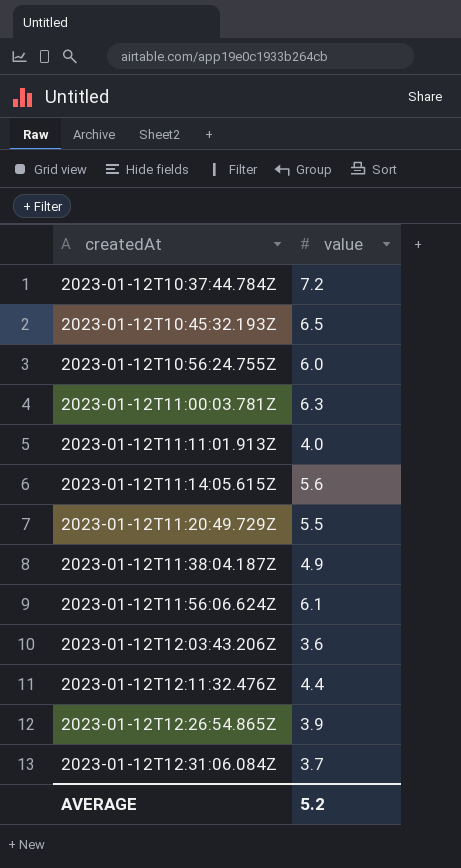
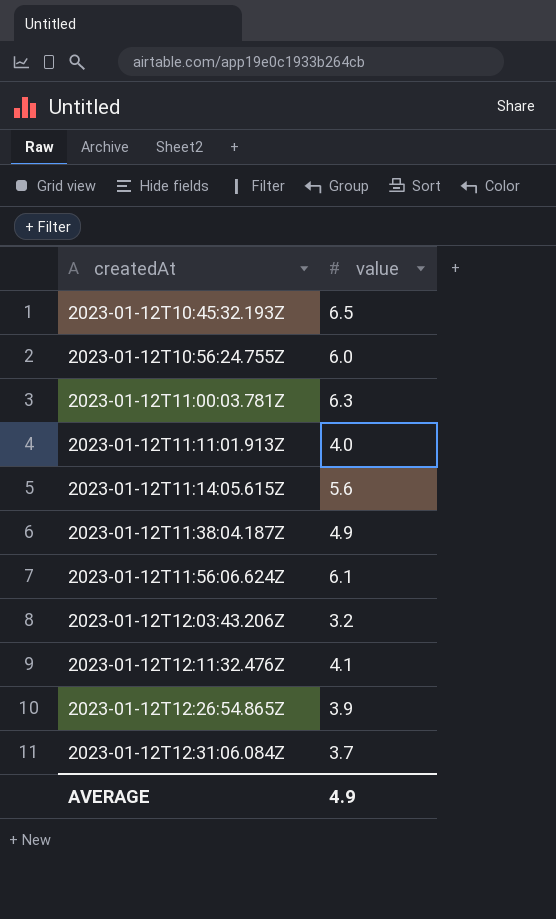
row 2023-01-12T10:37:44.784Z: 7.2 -> none
row 2023-01-12T11:20:49.729Z: 5.5 -> none
2023-01-12T12:03:43.206Z | value: 3.6 -> 3.2
2023-01-12T12:11:32.476Z | value: 4.4 -> 4.1
AVERAGE | value: 5.2 -> 4.9

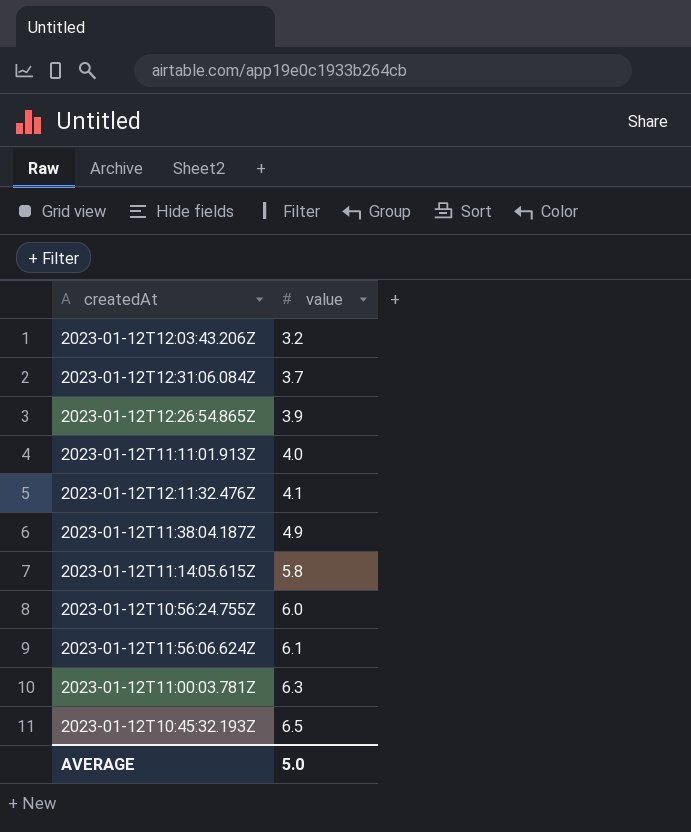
row order: createdAt ascending -> value ascending
2023-01-12T11:14:05.615Z | value: 5.6 -> 5.8
AVERAGE | value: 4.9 -> 5.0

